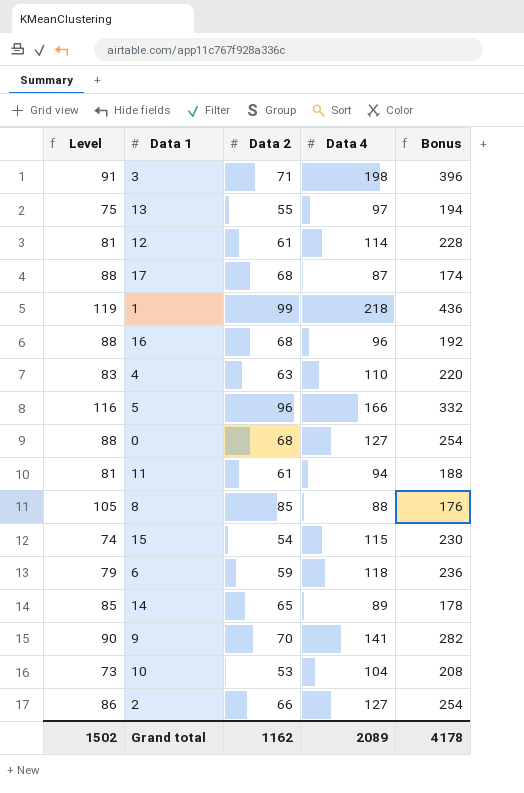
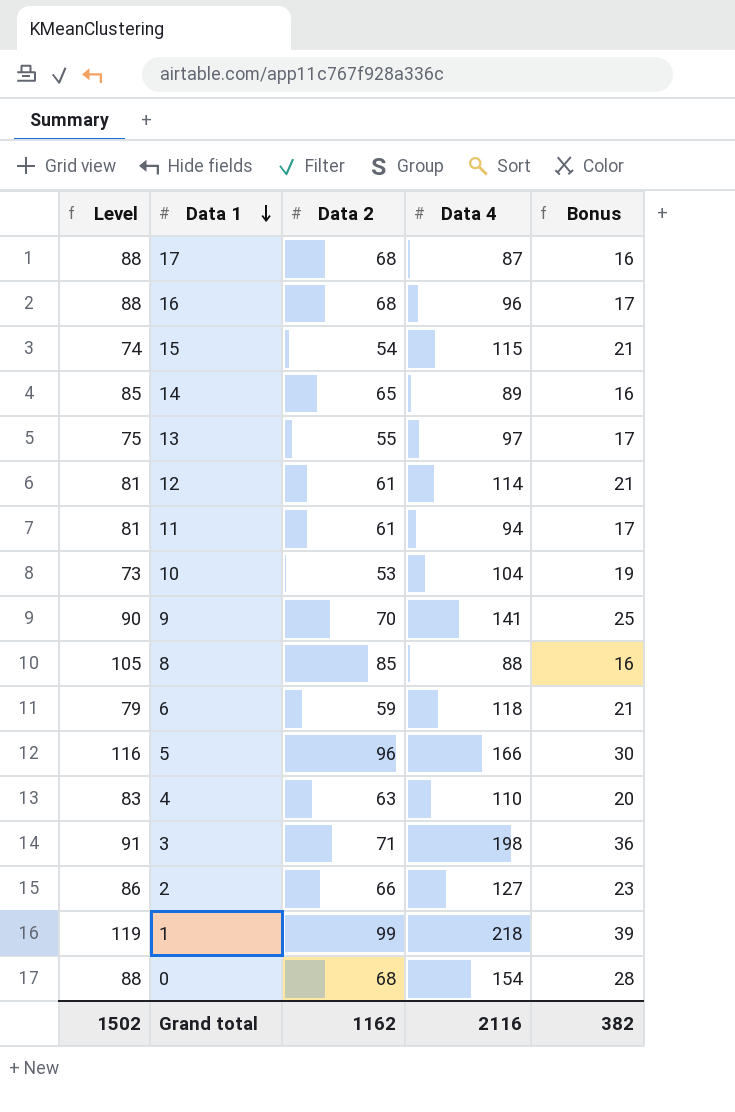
row order: none -> Data 1 descending
column Bonus | formula: [Data 4] * 2 -> [Data 4] * 0.18
0 | Data 4: 127 -> 154
Grand total | Data 4: 2089 -> 2116
Grand total | Bonus: 4178 -> 382

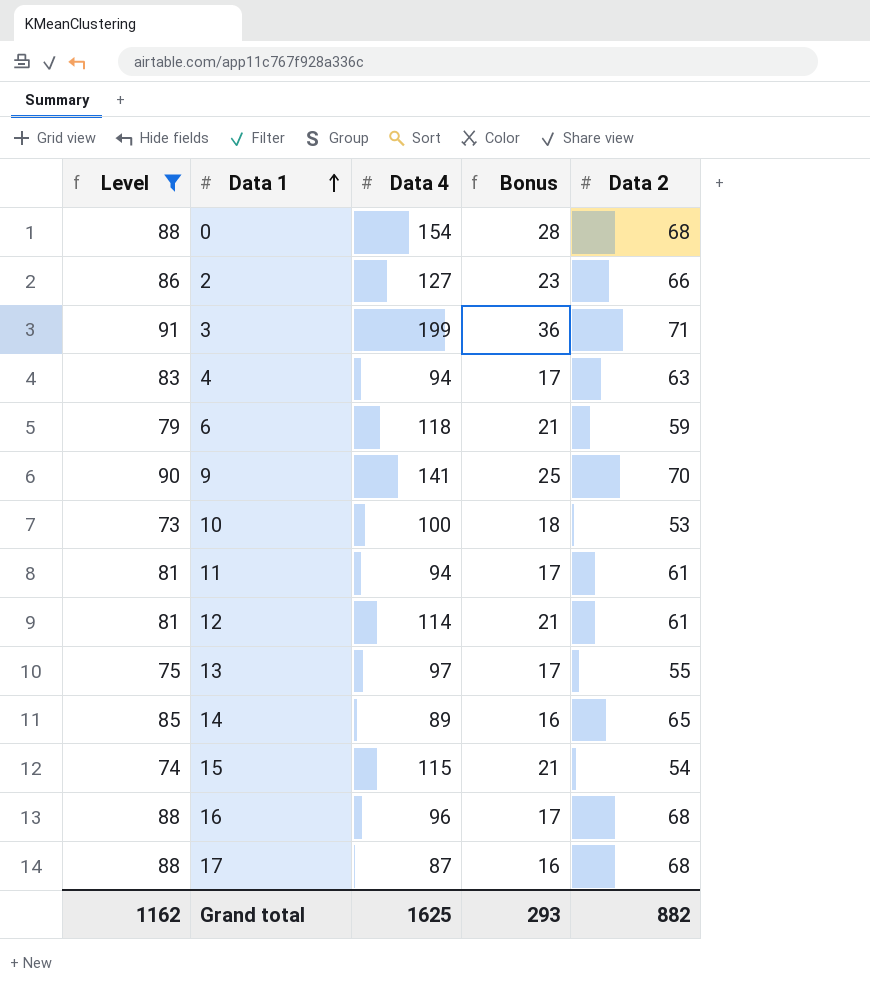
filter: none -> Level <= 91
row order: Data 1 descending -> Data 1 ascending
column Data 2 | position: 3 -> 5
3 | Data 4: 198 -> 199
4 | Data 4: 110 -> 94
4 | Bonus: 20 -> 17
10 | Data 4: 104 -> 100
10 | Bonus: 19 -> 18
Grand total | Level: 1502 -> 1162
Grand total | Data 4: 2116 -> 1625
Grand total | Bonus: 382 -> 293
Grand total | Data 2: 1162 -> 882

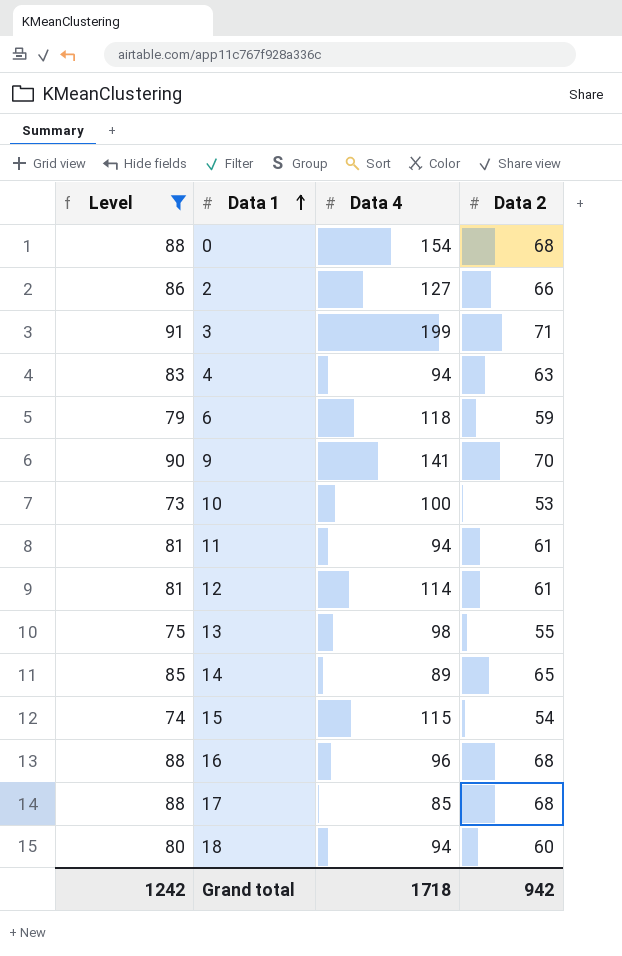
column Bonus | formula: [Data 4] * 0.18 -> none
13 | Data 4: 97 -> 98
17 | Data 4: 87 -> 85
row 18: none -> 80 | 94 | 60
Grand total | Level: 1162 -> 1242
Grand total | Data 4: 1625 -> 1718
Grand total | Data 2: 882 -> 942

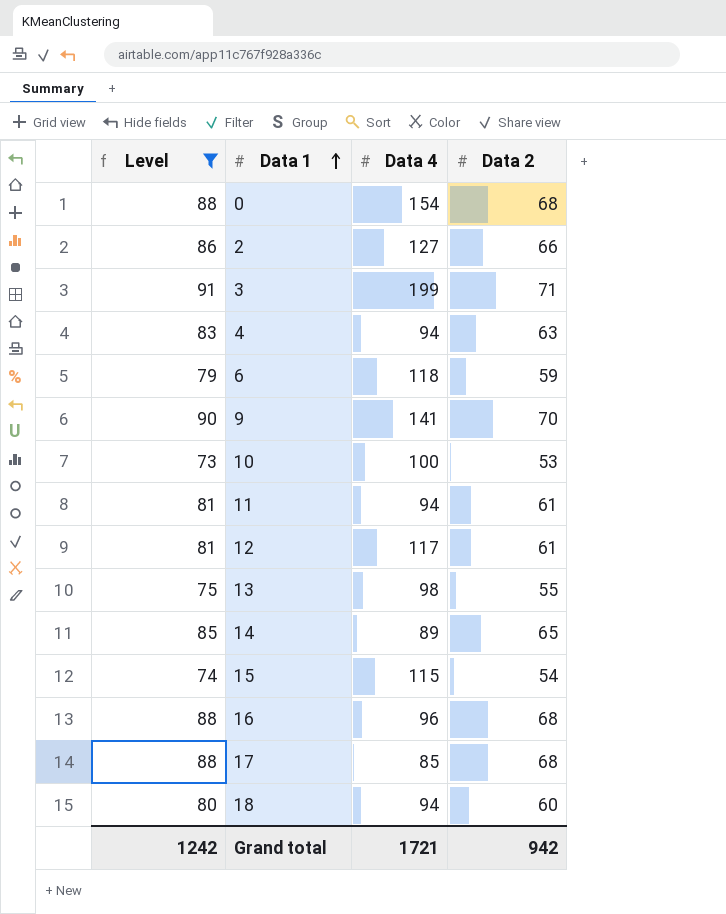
12 | Data 4: 114 -> 117
Grand total | Data 4: 1718 -> 1721

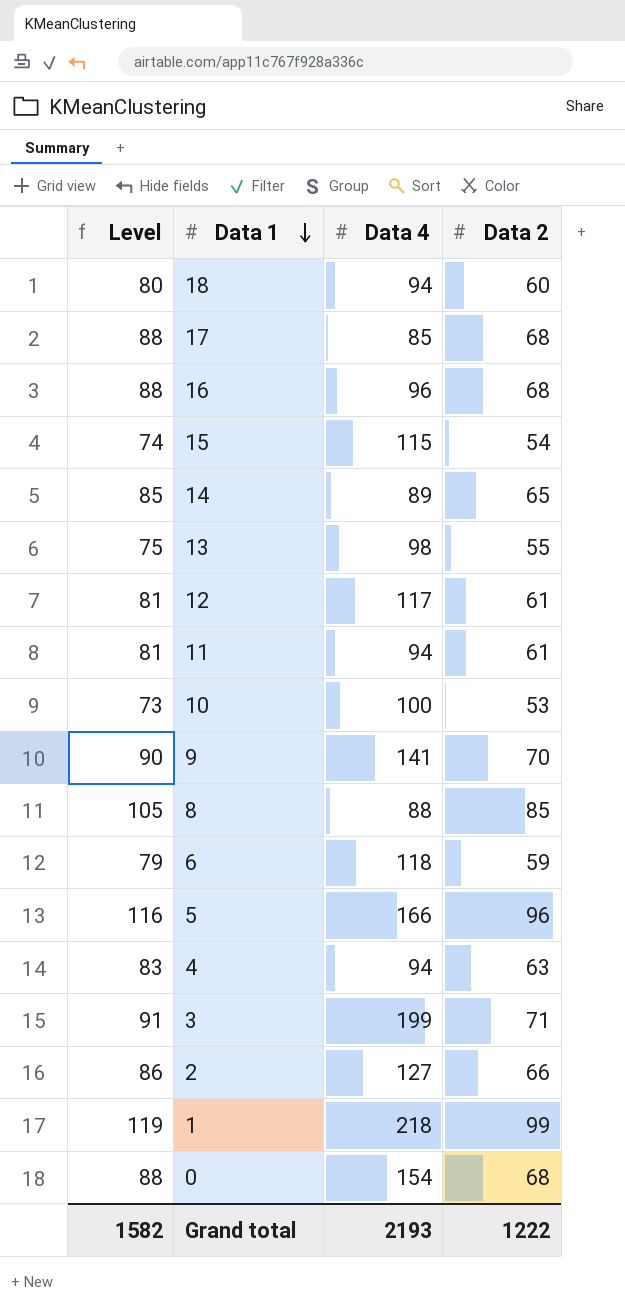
filter: Level <= 91 -> none
row order: Data 1 ascending -> Data 1 descending
Grand total | Level: 1242 -> 1582
Grand total | Data 4: 1721 -> 2193
Grand total | Data 2: 942 -> 1222

